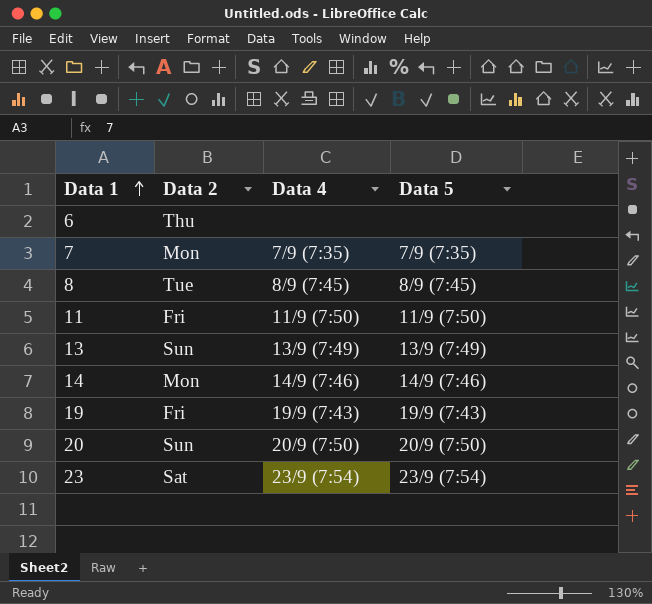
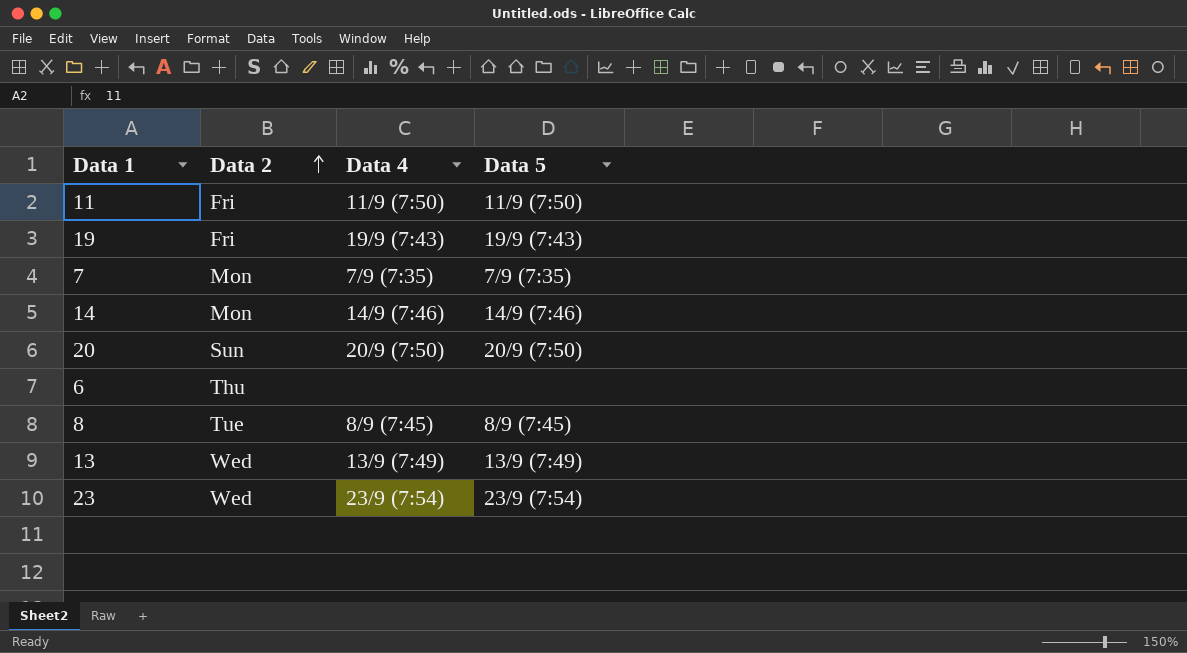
row order: Data 1 ascending -> Data 2 ascending
13 | Data 2: Sun -> Wed
23 | Data 2: Sat -> Wed

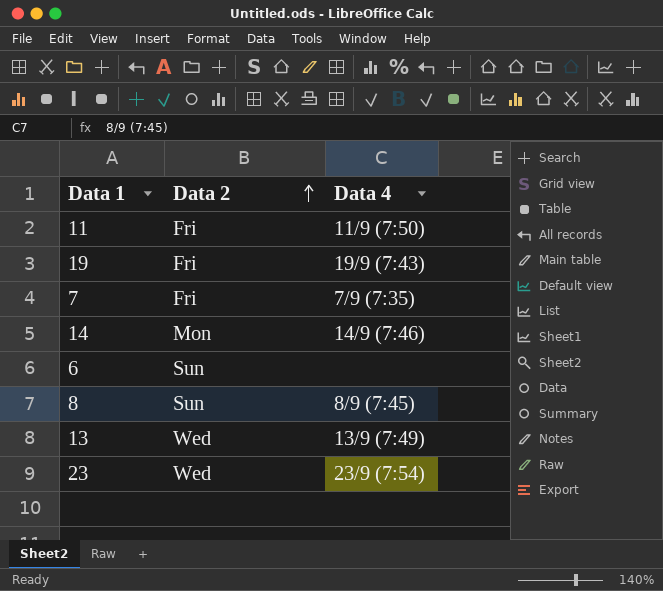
column Data 5 | position: 4 -> none
row 20: Sun | 20/9 (7:50) | 20/9 (7:50) -> none
7 | Data 2: Mon -> Fri
6 | Data 2: Thu -> Sun
8 | Data 2: Tue -> Sun

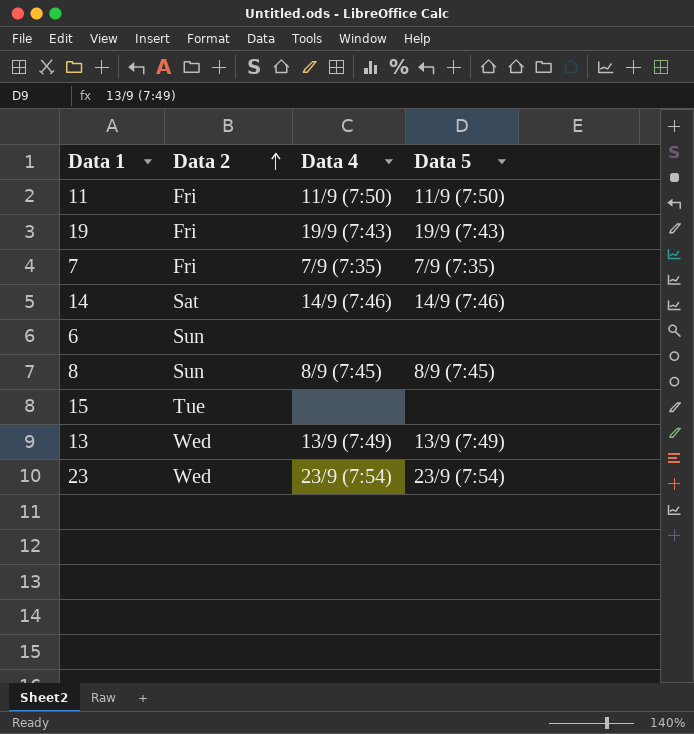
column Data 5 | position: none -> 4
14 | Data 2: Mon -> Sat
row 15: none -> Tue | none | none

